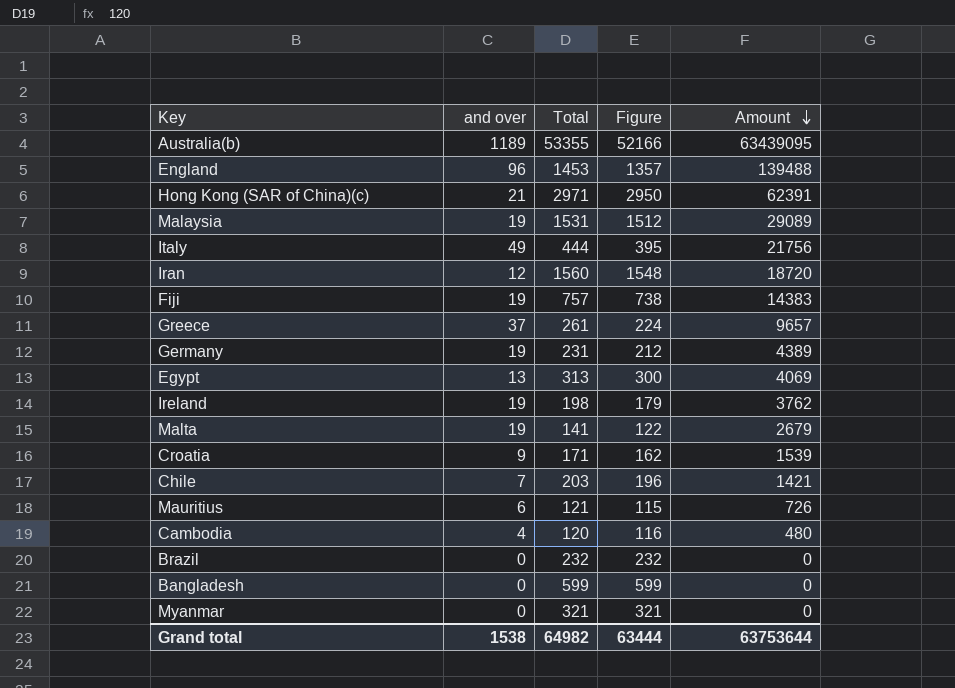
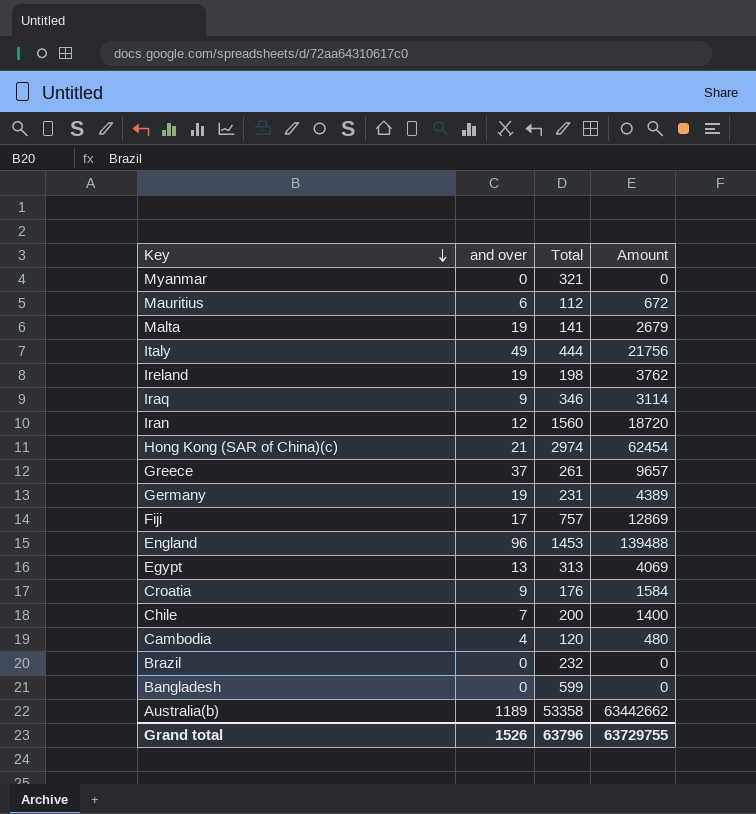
row order: Amount descending -> Key descending
column Figure | formula: [Total] - [and over] -> none
row Malaysia: 19 | 1531 | 1512 | 29089 -> none
Mauritius | Total: 121 -> 112
Mauritius | Amount: 726 -> 672
row Iraq: none -> 9 | 346 | 3114
Hong Kong (SAR of China)(c) | Total: 2971 -> 2974
Hong Kong (SAR of China)(c) | Amount: 62391 -> 62454
Fiji | and over: 19 -> 17
Fiji | Amount: 14383 -> 12869
Croatia | Total: 171 -> 176
Croatia | Amount: 1539 -> 1584
Chile | Total: 203 -> 200
Chile | Amount: 1421 -> 1400
Australia(b) | Total: 53355 -> 53358
Australia(b) | Amount: 63439095 -> 63442662
Grand total | and over: 1538 -> 1526
Grand total | Total: 64982 -> 63796
Grand total | Amount: 63753644 -> 63729755

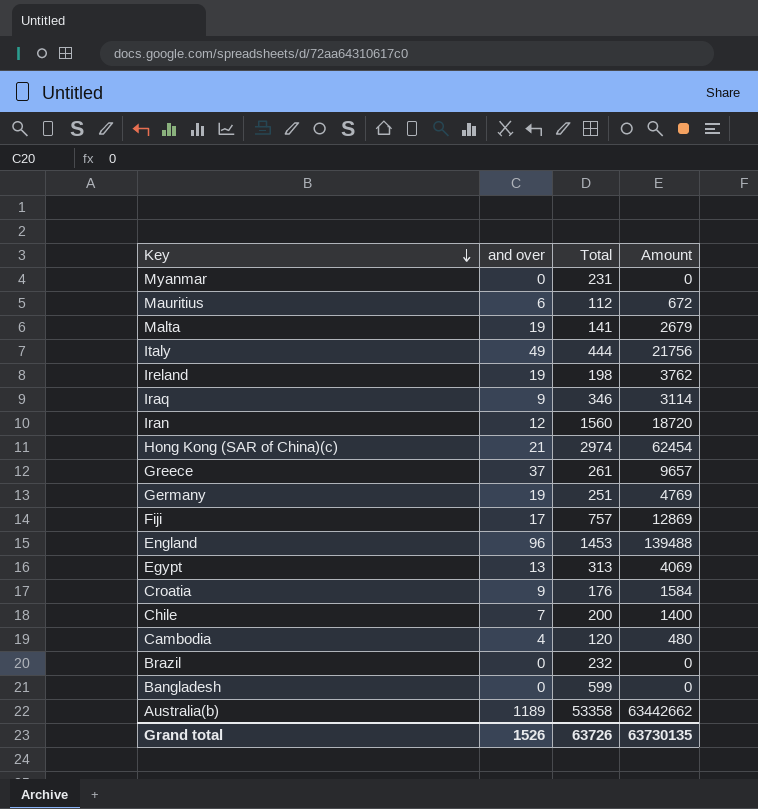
Myanmar | Total: 321 -> 231
Germany | Total: 231 -> 251
Germany | Amount: 4389 -> 4769
Grand total | Total: 63796 -> 63726
Grand total | Amount: 63729755 -> 63730135

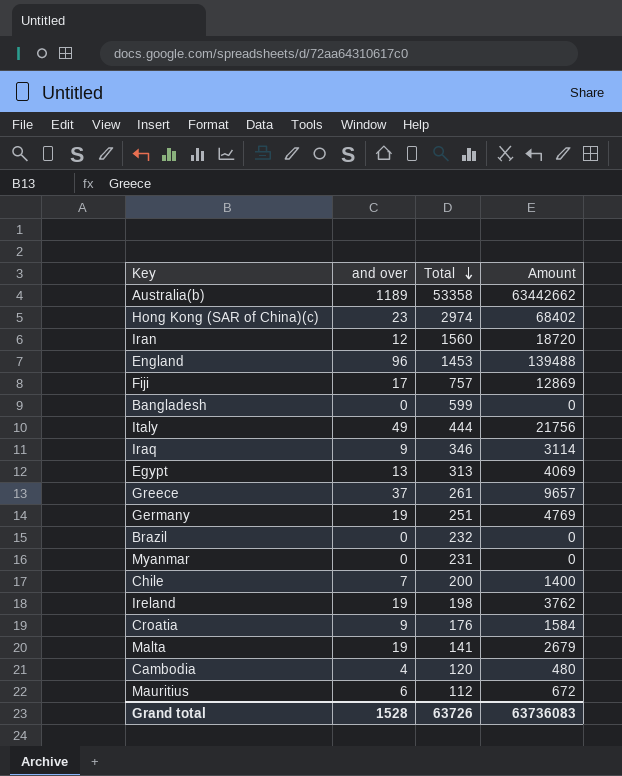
row order: Key descending -> Total descending
Hong Kong (SAR of China)(c) | and over: 21 -> 23
Hong Kong (SAR of China)(c) | Amount: 62454 -> 68402
Grand total | and over: 1526 -> 1528
Grand total | Amount: 63730135 -> 63736083

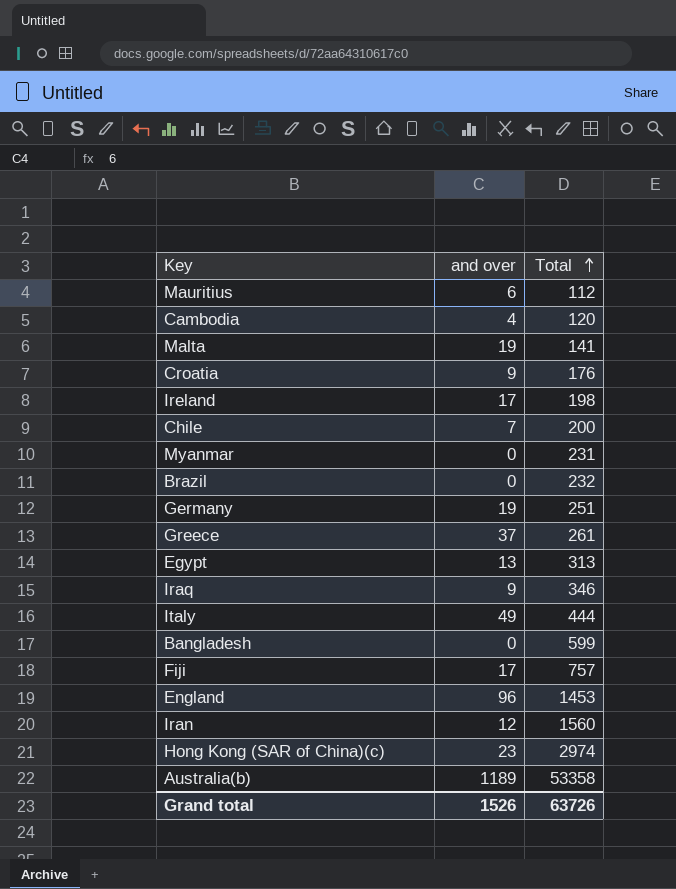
row order: Total descending -> Total ascending
column Amount | formula: [and over] * [Total] -> none
Ireland | and over: 19 -> 17
Grand total | and over: 1528 -> 1526

